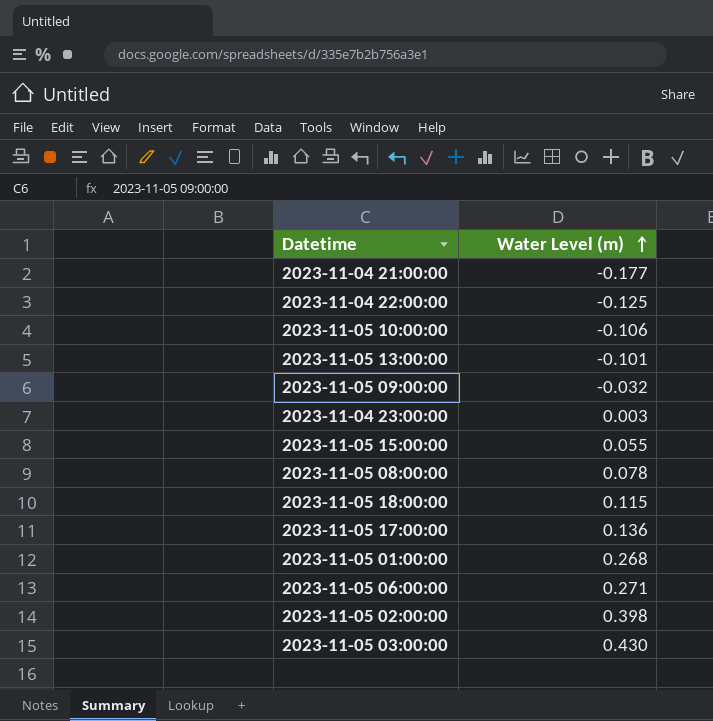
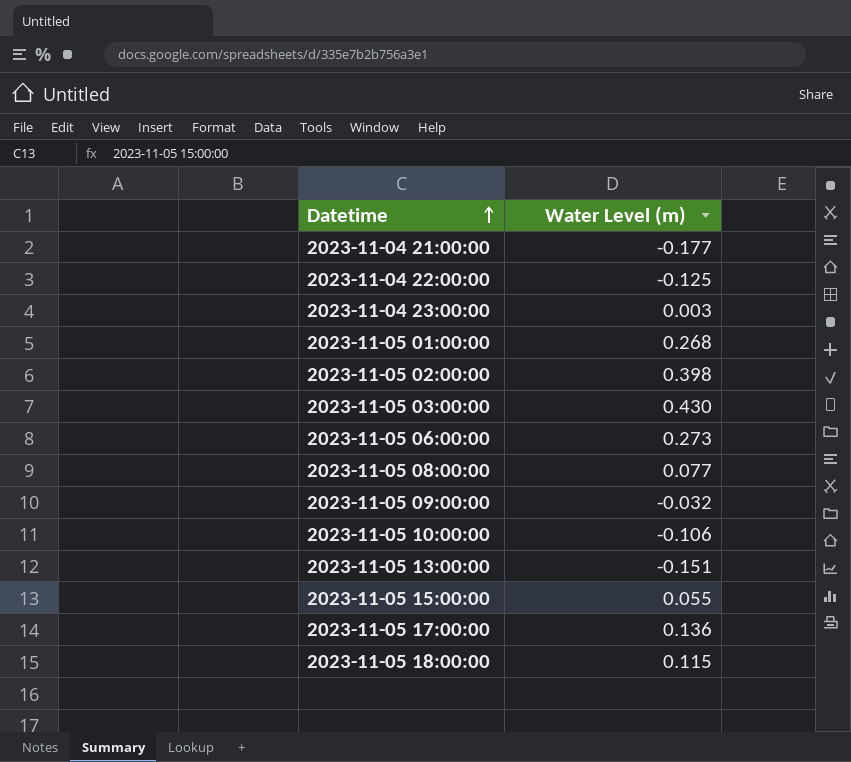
row order: Water Level (m) ascending -> Datetime ascending
2023-11-05 06:00:00 | Water Level (m): 0.271 -> 0.273
2023-11-05 08:00:00 | Water Level (m): 0.078 -> 0.077
2023-11-05 13:00:00 | Water Level (m): -0.101 -> -0.151

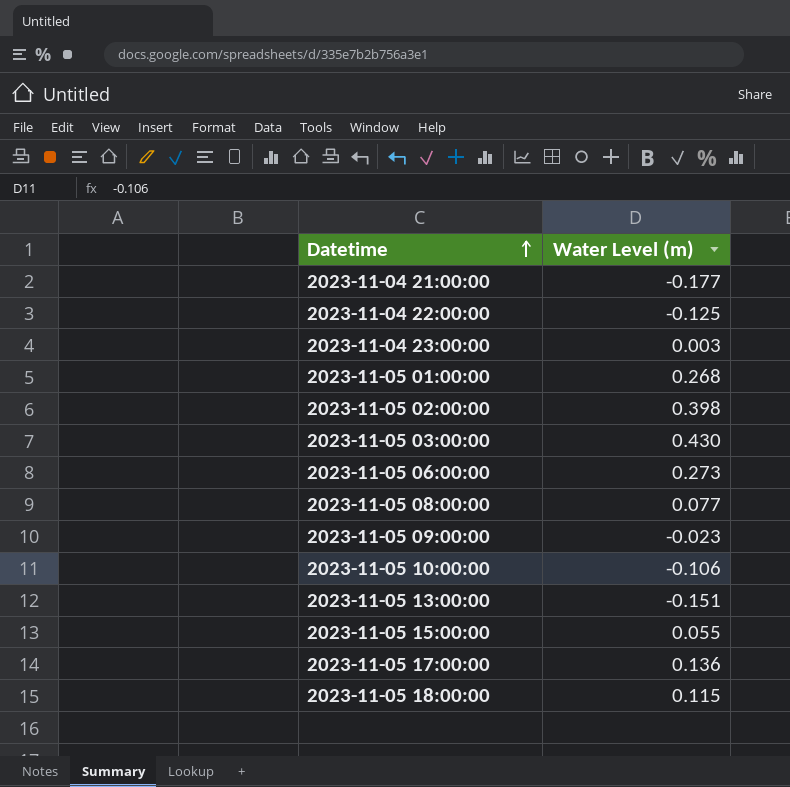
2023-11-05 09:00:00 | Water Level (m): -0.032 -> -0.023

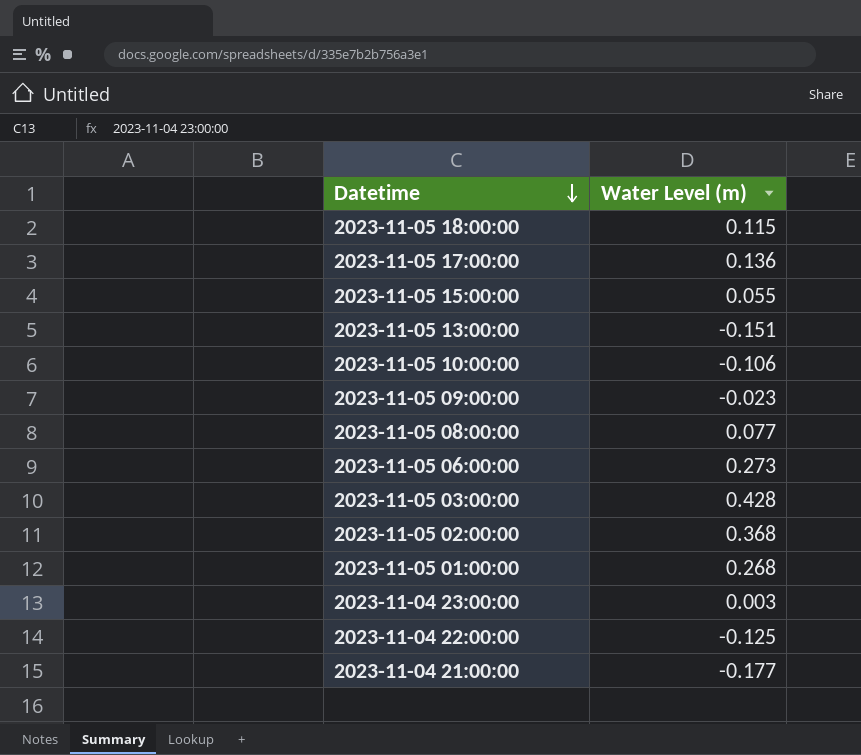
row order: Datetime ascending -> Datetime descending
2023-11-05 03:00:00 | Water Level (m): 0.430 -> 0.428
2023-11-05 02:00:00 | Water Level (m): 0.398 -> 0.368

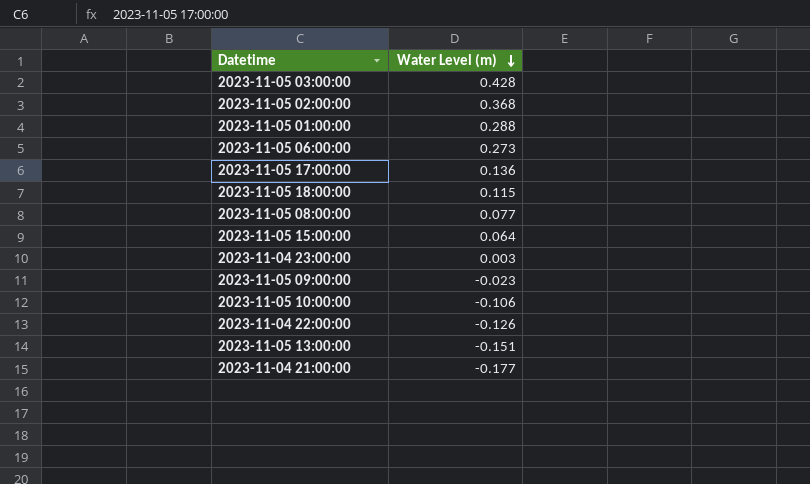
row order: Datetime descending -> Water Level (m) descending
2023-11-05 01:00:00 | Water Level (m): 0.268 -> 0.288
2023-11-05 15:00:00 | Water Level (m): 0.055 -> 0.064
2023-11-04 22:00:00 | Water Level (m): -0.125 -> -0.126

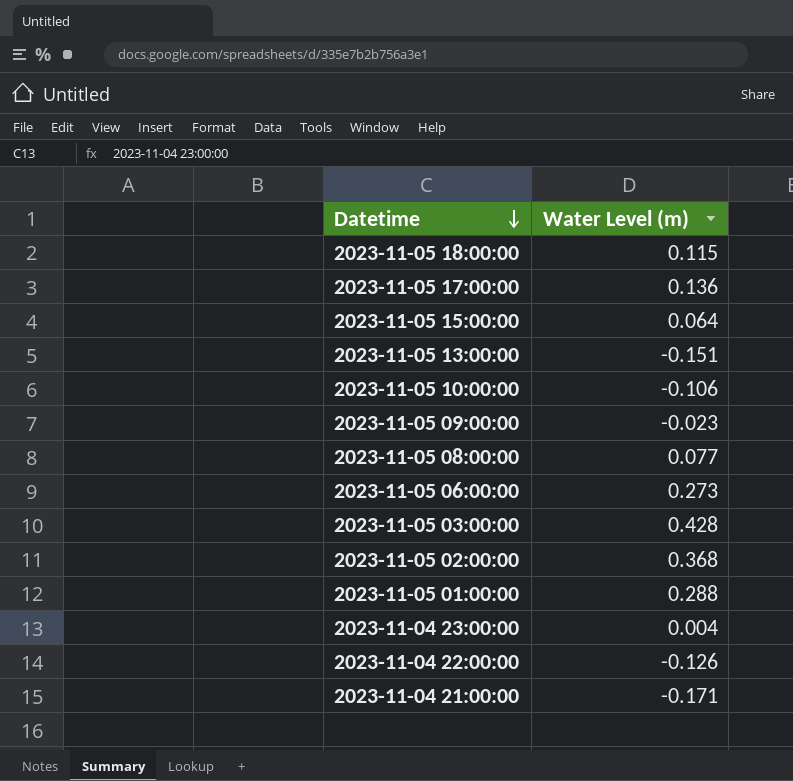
row order: Water Level (m) descending -> Datetime descending
2023-11-04 23:00:00 | Water Level (m): 0.003 -> 0.004
2023-11-04 21:00:00 | Water Level (m): -0.177 -> -0.171

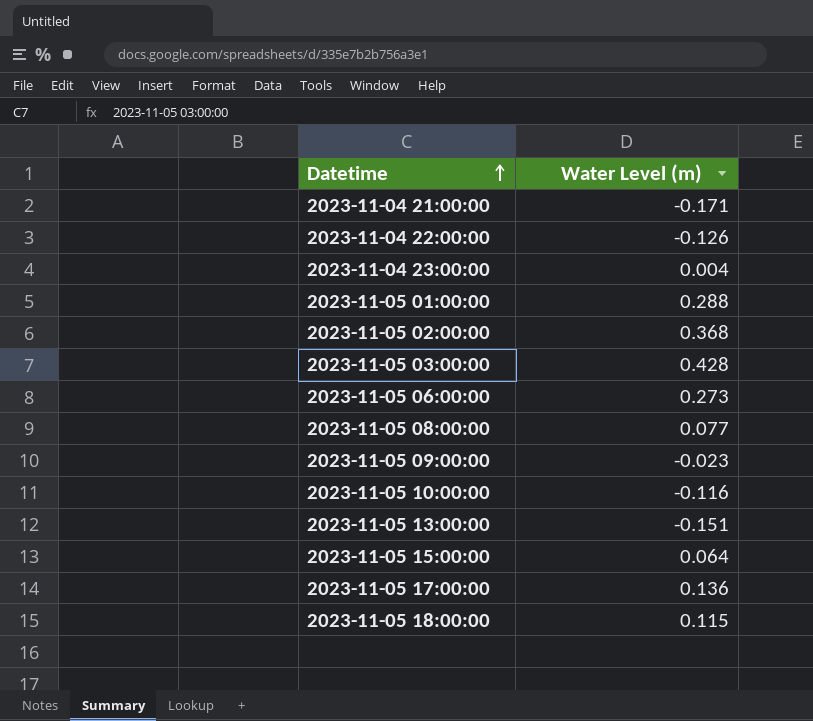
row order: Datetime descending -> Datetime ascending
2023-11-05 10:00:00 | Water Level (m): -0.106 -> -0.116

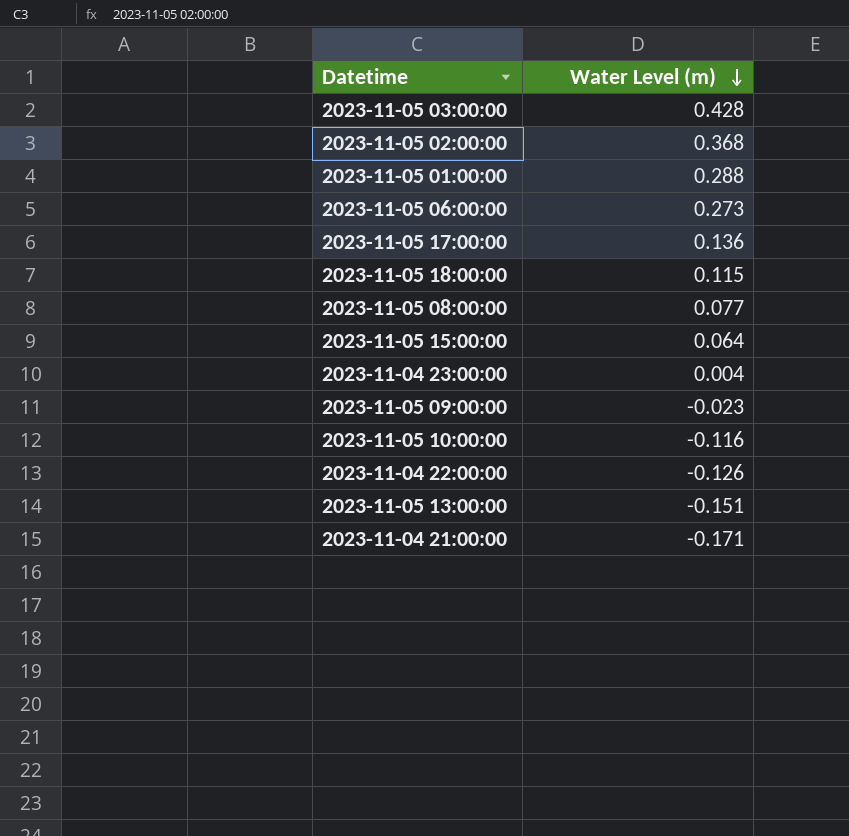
row order: Datetime ascending -> Water Level (m) descending

